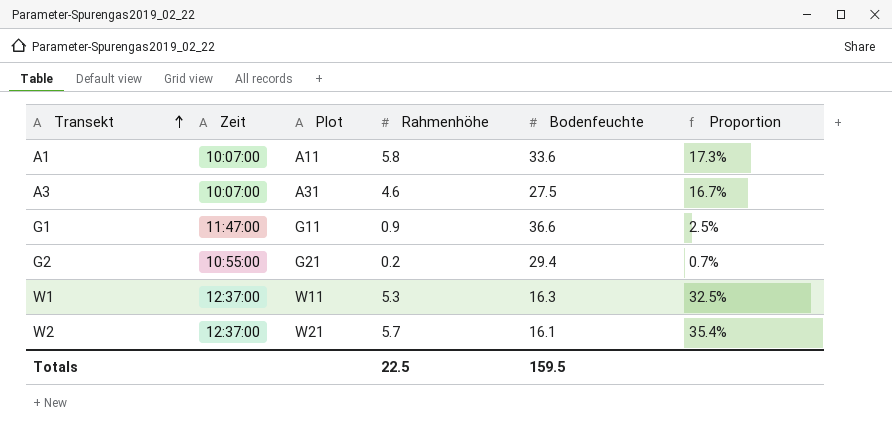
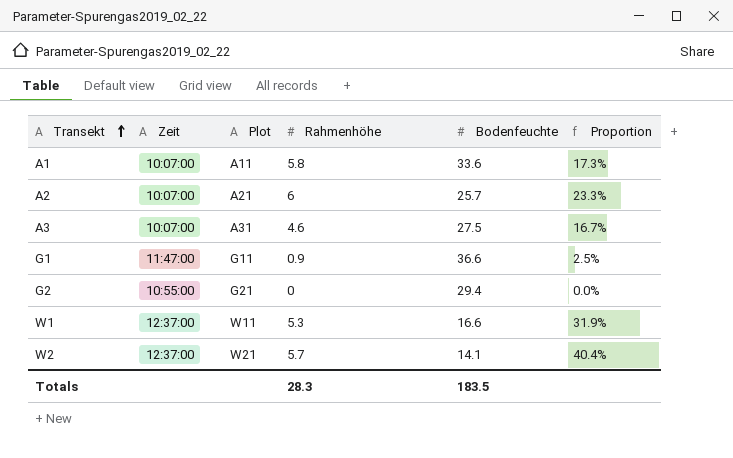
row A2: none -> 10:07:00 | A21 | 6 | 25.7 | 23.3%
G2 | Rahmenhöhe: 0.2 -> 0
G2 | Proportion: 0.7% -> 0.0%
W1 | Bodenfeuchte: 16.3 -> 16.6
W1 | Proportion: 32.5% -> 31.9%
W2 | Bodenfeuchte: 16.1 -> 14.1
W2 | Proportion: 35.4% -> 40.4%
Totals | Rahmenhöhe: 22.5 -> 28.3
Totals | Bodenfeuchte: 159.5 -> 183.5

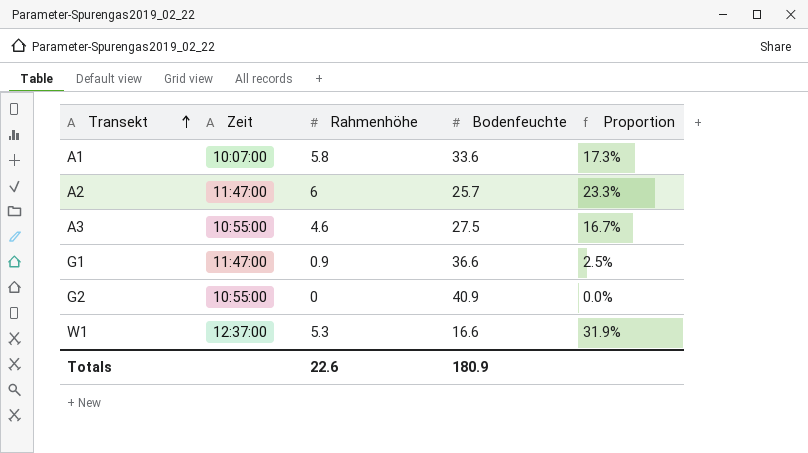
column Plot | position: 3 -> none
row W2: 12:37:00 | W21 | 5.7 | 14.1 | 40.4% -> none
A2 | Zeit: 10:07:00 -> 11:47:00
A3 | Zeit: 10:07:00 -> 10:55:00
G2 | Bodenfeuchte: 29.4 -> 40.9
Totals | Rahmenhöhe: 28.3 -> 22.6
Totals | Bodenfeuchte: 183.5 -> 180.9

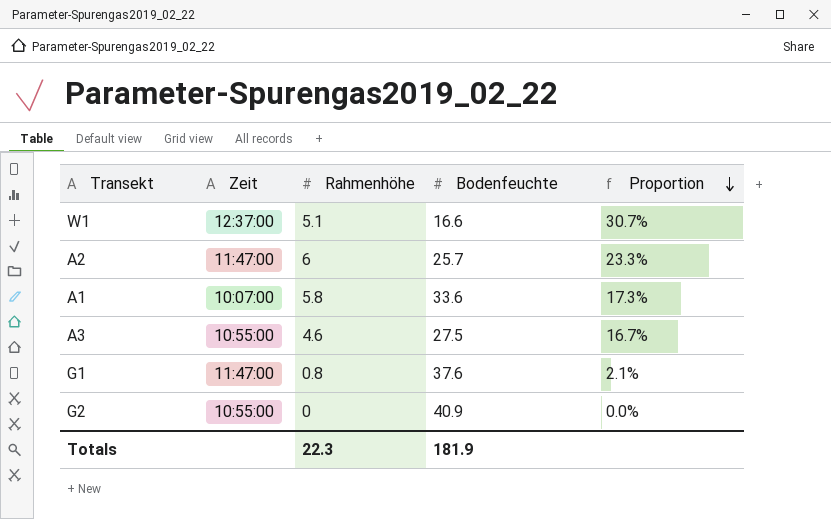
row order: Transekt ascending -> Proportion descending
W1 | Rahmenhöhe: 5.3 -> 5.1
W1 | Proportion: 31.9% -> 30.7%
G1 | Rahmenhöhe: 0.9 -> 0.8
G1 | Bodenfeuchte: 36.6 -> 37.6
G1 | Proportion: 2.5% -> 2.1%
Totals | Rahmenhöhe: 22.6 -> 22.3
Totals | Bodenfeuchte: 180.9 -> 181.9

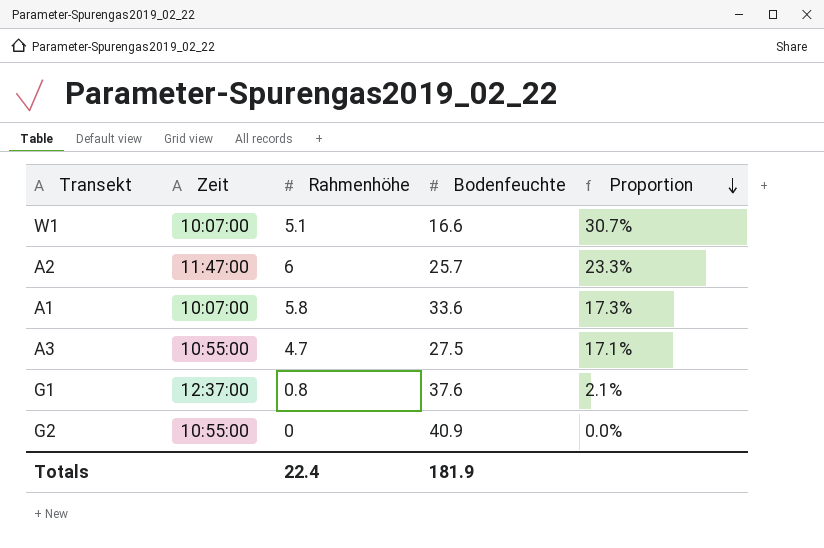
W1 | Zeit: 12:37:00 -> 10:07:00
A3 | Rahmenhöhe: 4.6 -> 4.7
A3 | Proportion: 16.7% -> 17.1%
G1 | Zeit: 11:47:00 -> 12:37:00
Totals | Rahmenhöhe: 22.3 -> 22.4

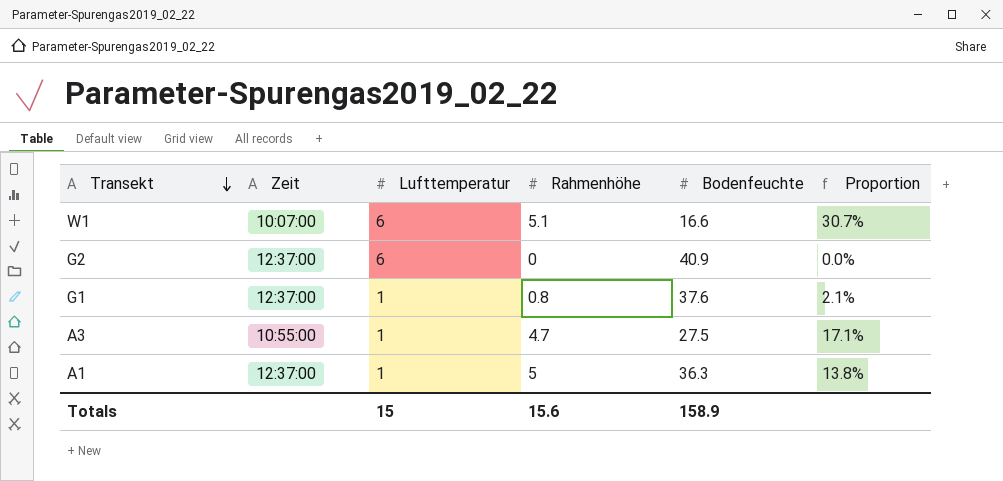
row order: Proportion descending -> Transekt descending
column Lufttemperatur | position: none -> 3
row A2: 11:47:00 | 6 | 25.7 | 23.3% -> none
G2 | Zeit: 10:55:00 -> 12:37:00
A1 | Zeit: 10:07:00 -> 12:37:00
A1 | Rahmenhöhe: 5.8 -> 5
A1 | Bodenfeuchte: 33.6 -> 36.3
A1 | Proportion: 17.3% -> 13.8%
Totals | Rahmenhöhe: 22.4 -> 15.6
Totals | Bodenfeuchte: 181.9 -> 158.9

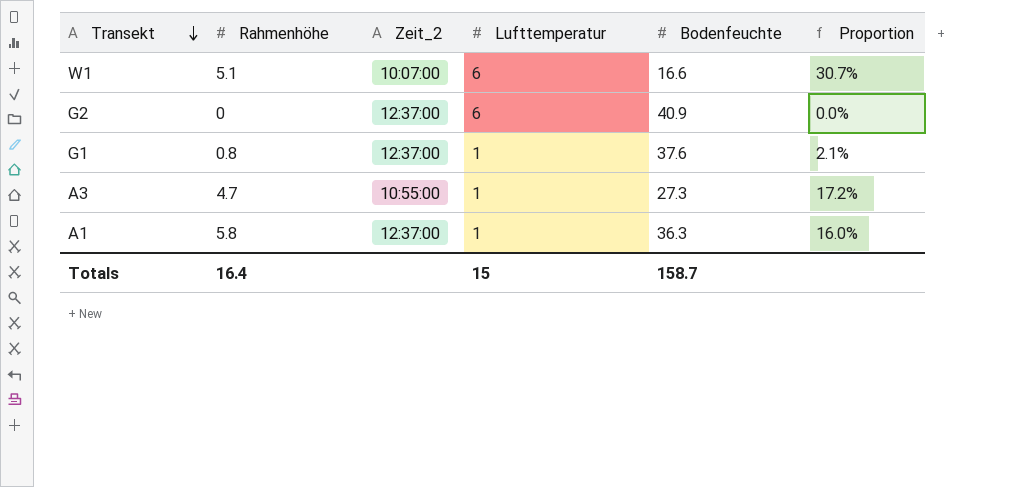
column Rahmenhöhe | position: 4 -> 2
column name: Zeit -> Zeit_2
A3 | Bodenfeuchte: 27.5 -> 27.3
A3 | Proportion: 17.1% -> 17.2%
A1 | Rahmenhöhe: 5 -> 5.8
A1 | Proportion: 13.8% -> 16.0%
Totals | Rahmenhöhe: 15.6 -> 16.4
Totals | Bodenfeuchte: 158.9 -> 158.7

